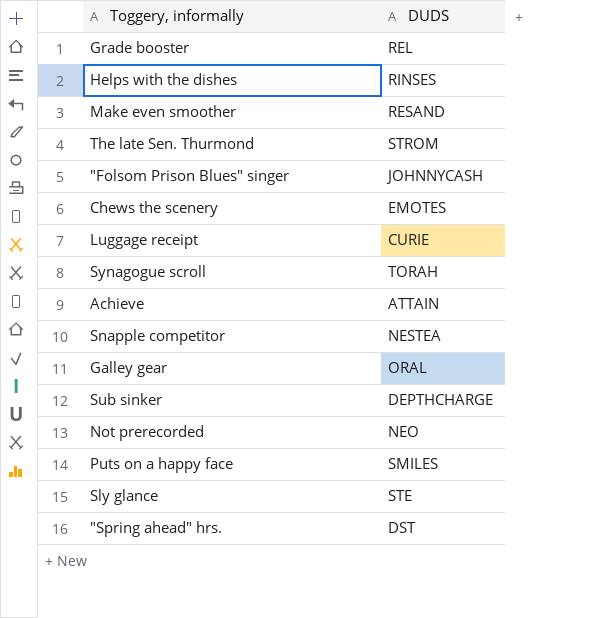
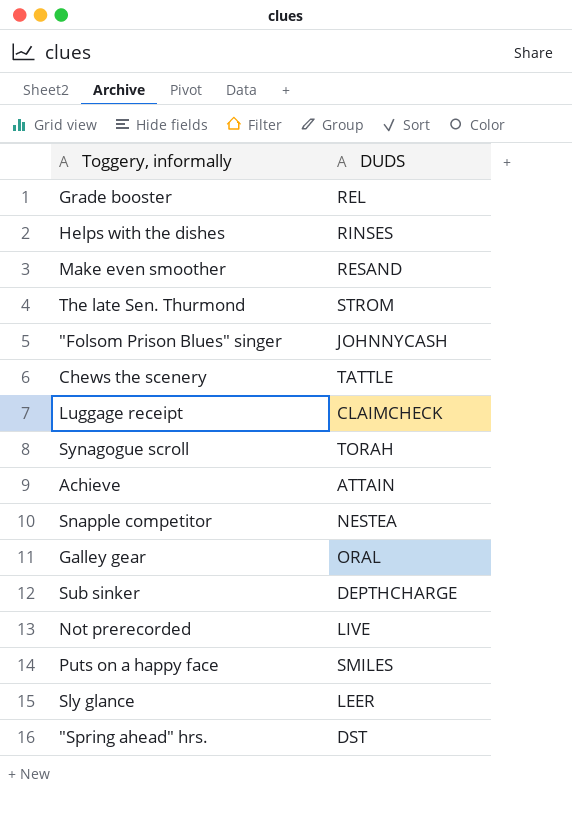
Chews the scenery | DUDS: EMOTES -> TATTLE
Luggage receipt | DUDS: CURIE -> CLAIMCHECK
Not prerecorded | DUDS: NEO -> LIVE
Sly glance | DUDS: STE -> LEER

